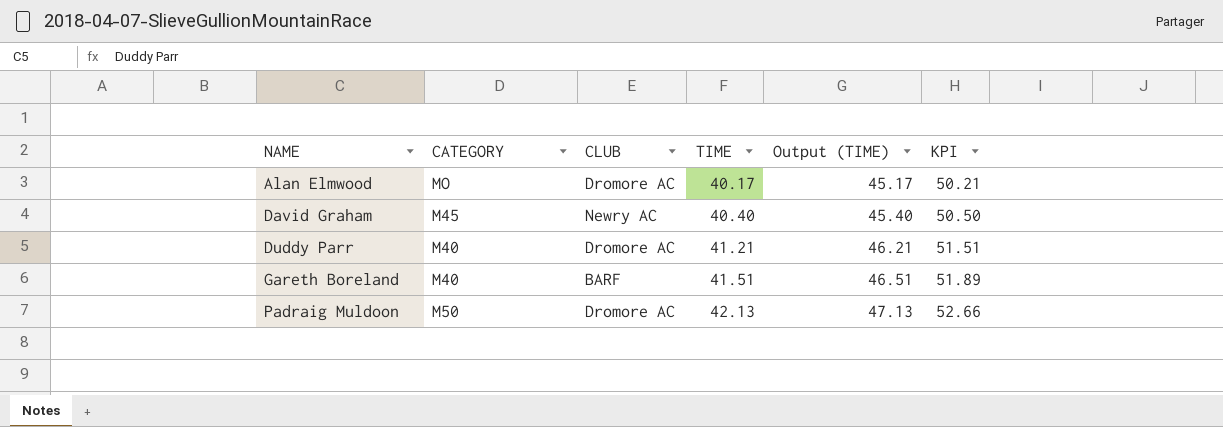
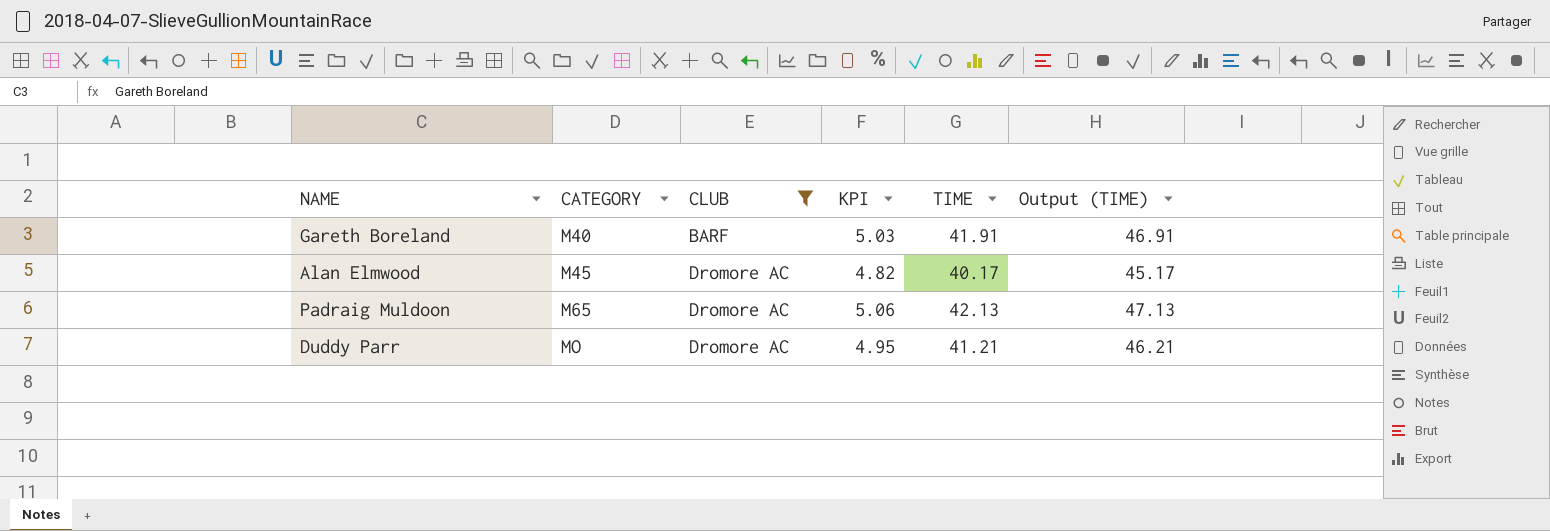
filter: none -> CLUB != Newry AC
row order: NAME ascending -> CATEGORY ascending
column KPI | formula: [TIME] * 1.25 -> [TIME] * 0.12
column KPI | position: 6 -> 4
Gareth Boreland | TIME: 41.51 -> 41.91
Gareth Boreland | Output (TIME): 46.51 -> 46.91
Alan Elmwood | CATEGORY: MO -> M45
Padraig Muldoon | CATEGORY: M50 -> M65
Duddy Parr | CATEGORY: M40 -> MO

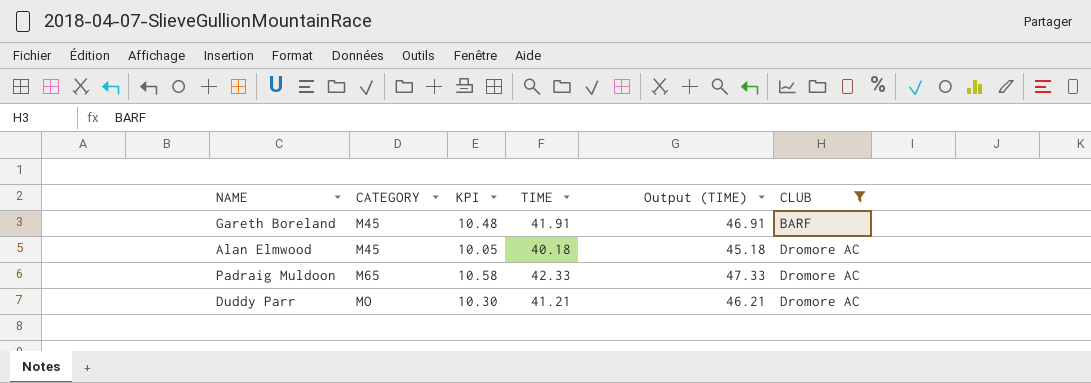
column KPI | formula: [TIME] * 0.12 -> [TIME] * 0.25
column CLUB | position: 3 -> 6
Gareth Boreland | CATEGORY: M40 -> M45
Alan Elmwood | TIME: 40.17 -> 40.18
Alan Elmwood | Output (TIME): 45.17 -> 45.18
Padraig Muldoon | TIME: 42.13 -> 42.33
Padraig Muldoon | Output (TIME): 47.13 -> 47.33

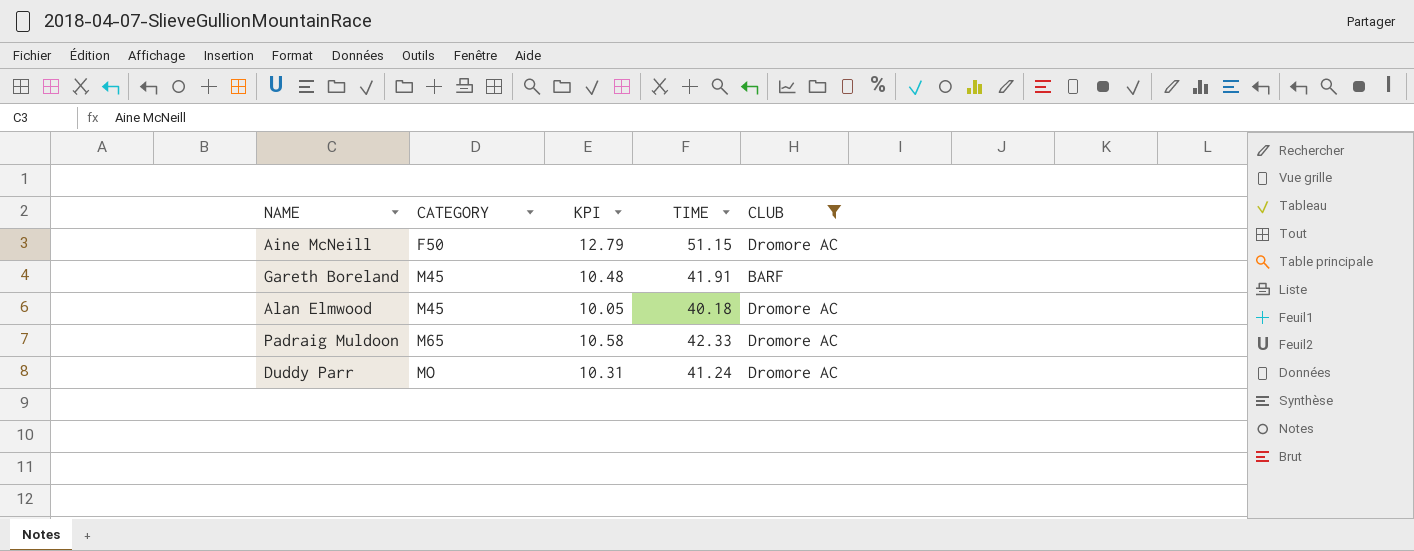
column Output (TIME) | formula: [TIME] + 5 -> none
row Aine McNeill: none -> F50 | 12.79 | 51.15 | Dromore AC
Duddy Parr | KPI: 10.30 -> 10.31
Duddy Parr | TIME: 41.21 -> 41.24

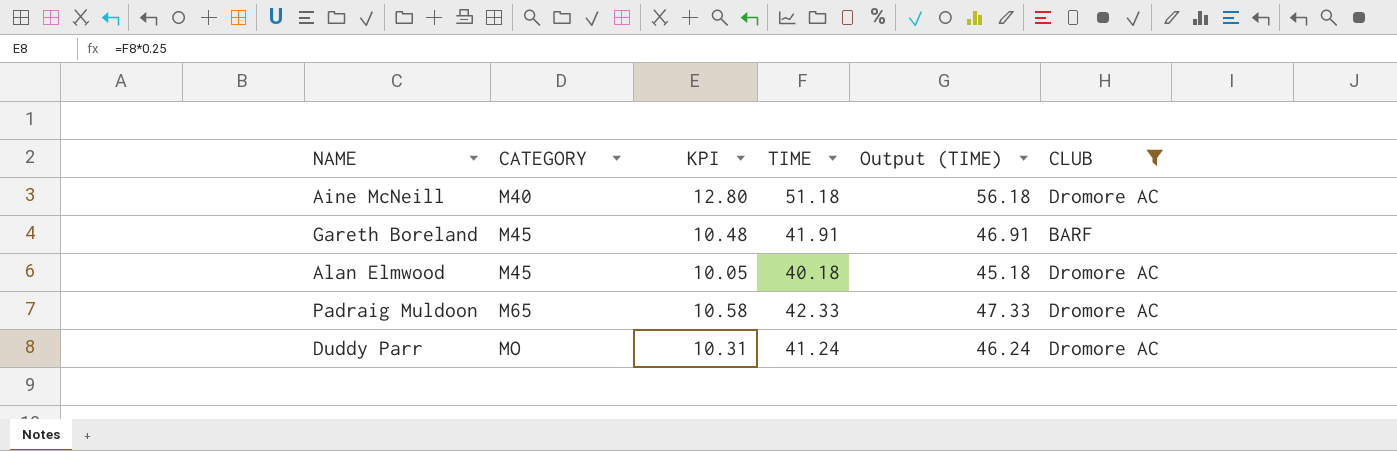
column Output (TIME) | formula: none -> [TIME] + 5
Aine McNeill | CATEGORY: F50 -> M40
Aine McNeill | KPI: 12.79 -> 12.80
Aine McNeill | TIME: 51.15 -> 51.18

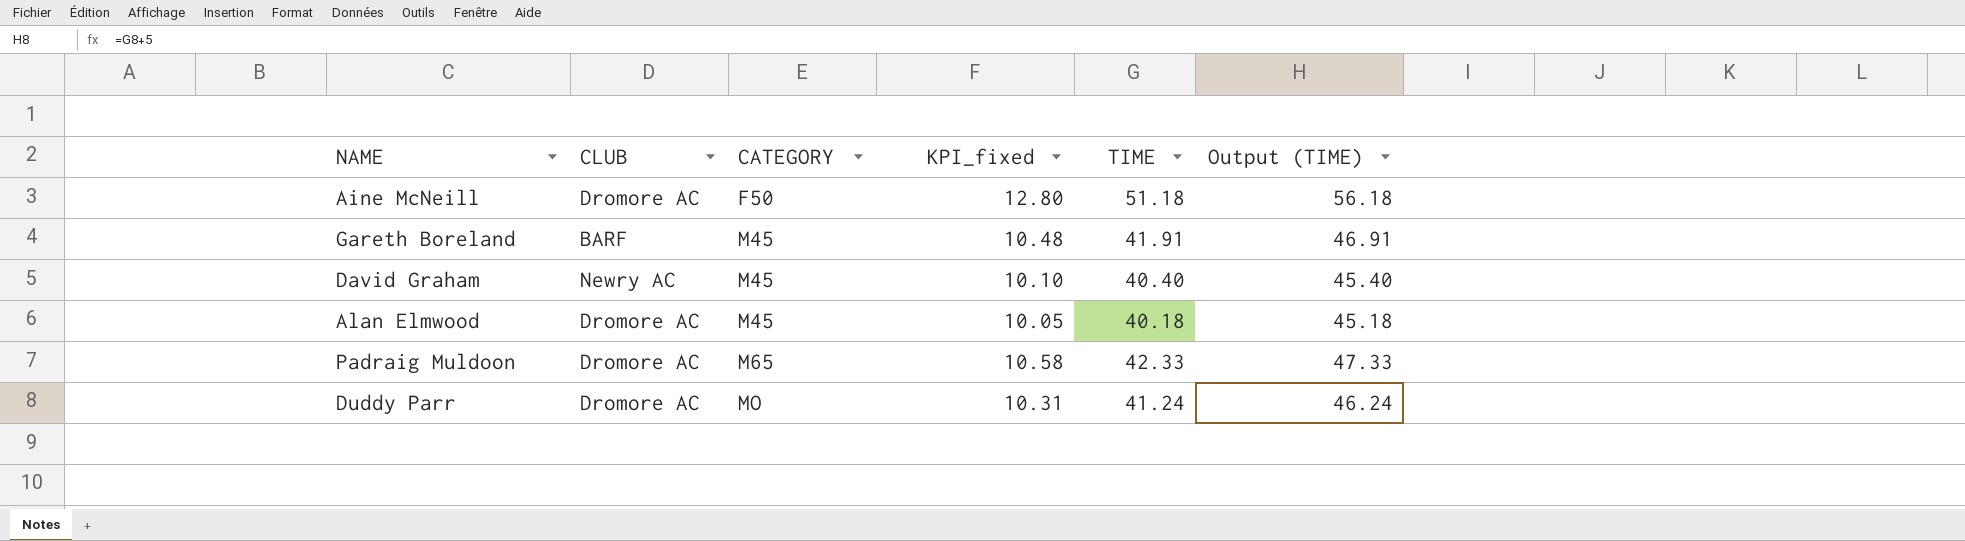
filter: CLUB != Newry AC -> none
column CLUB | position: 6 -> 2
column name: KPI -> KPI_fixed
Aine McNeill | CATEGORY: M40 -> F50

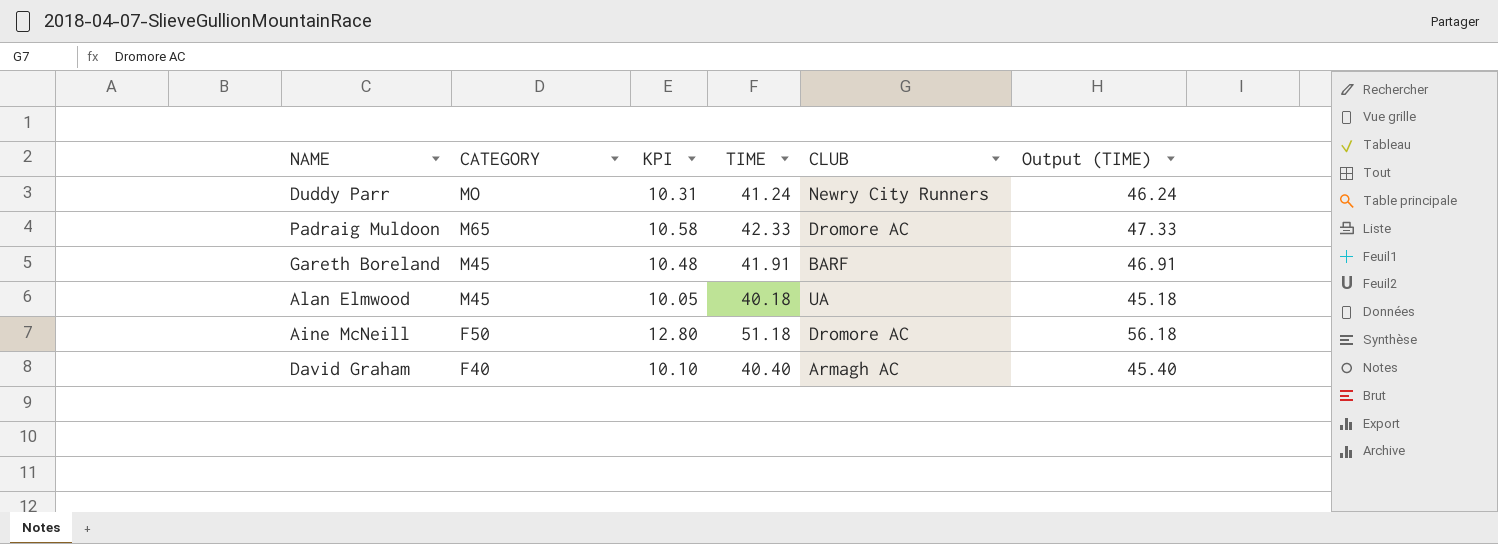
row order: CATEGORY ascending -> CATEGORY descending
column name: KPI_fixed -> KPI
column CLUB | position: 2 -> 5
Duddy Parr | CLUB: Dromore AC -> Newry City Runners
Alan Elmwood | CLUB: Dromore AC -> UA
David Graham | CATEGORY: M45 -> F40
David Graham | CLUB: Newry AC -> Armagh AC

